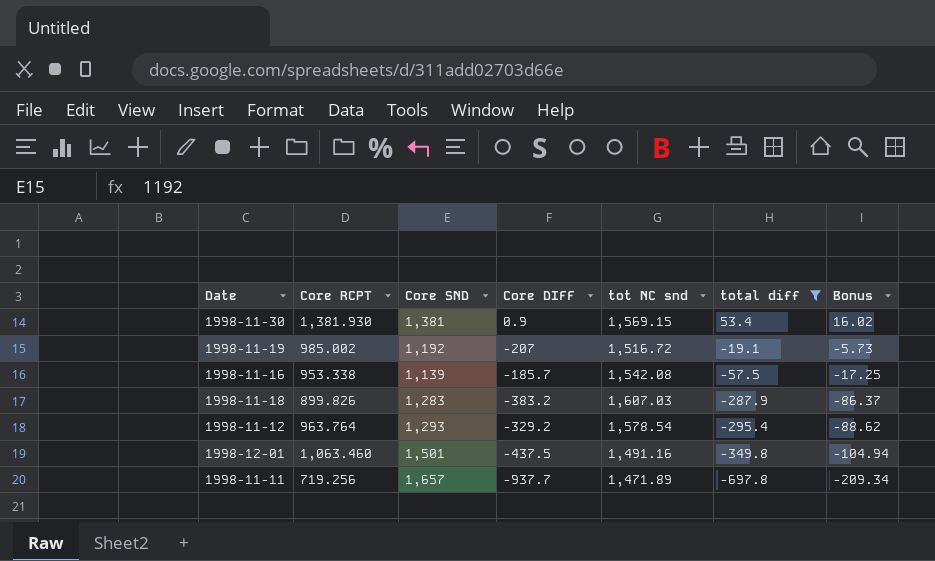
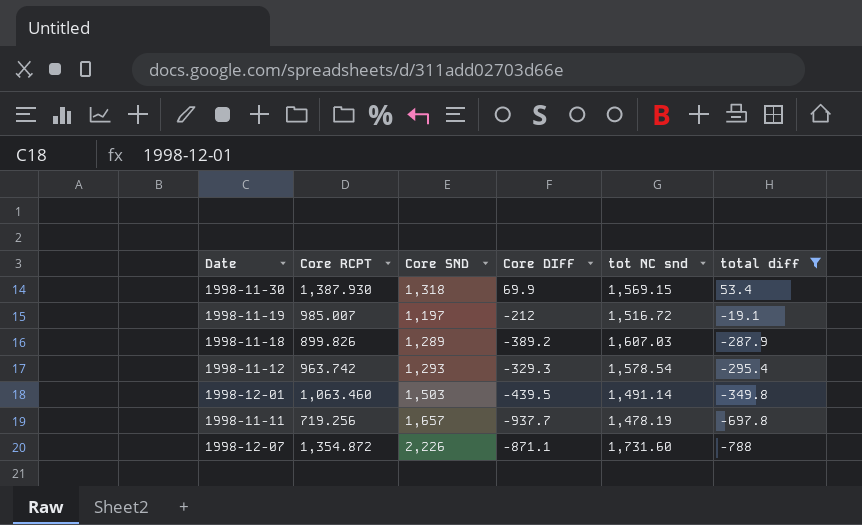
column Bonus | formula: [total diff] * 0.3 -> none
row 1998-11-16: 953.338 | 1,139 | -185.7 | 1,542.08 | -57.5 | -17.25 -> none
1998-11-30 | Core RCPT: 1,381.930 -> 1,387.930
1998-11-30 | Core SND: 1,381 -> 1,318
1998-11-30 | Core DIFF: 0.9 -> 69.9
1998-11-19 | Core RCPT: 985.002 -> 985.007
1998-11-19 | Core SND: 1,192 -> 1,197
1998-11-19 | Core DIFF: -207 -> -212
1998-11-18 | Core SND: 1,283 -> 1,289
1998-11-18 | Core DIFF: -383.2 -> -389.2
1998-11-12 | Core RCPT: 963.764 -> 963.742
1998-11-12 | Core DIFF: -329.2 -> -329.3
1998-12-01 | Core SND: 1,501 -> 1,503
1998-12-01 | Core DIFF: -437.5 -> -439.5
1998-12-01 | tot NC snd: 1,491.16 -> 1,491.14
1998-11-11 | tot NC snd: 1,471.89 -> 1,478.19
row 1998-12-07: none -> 1,354.872 | 2,226 | -871.1 | 1,731.60 | -788

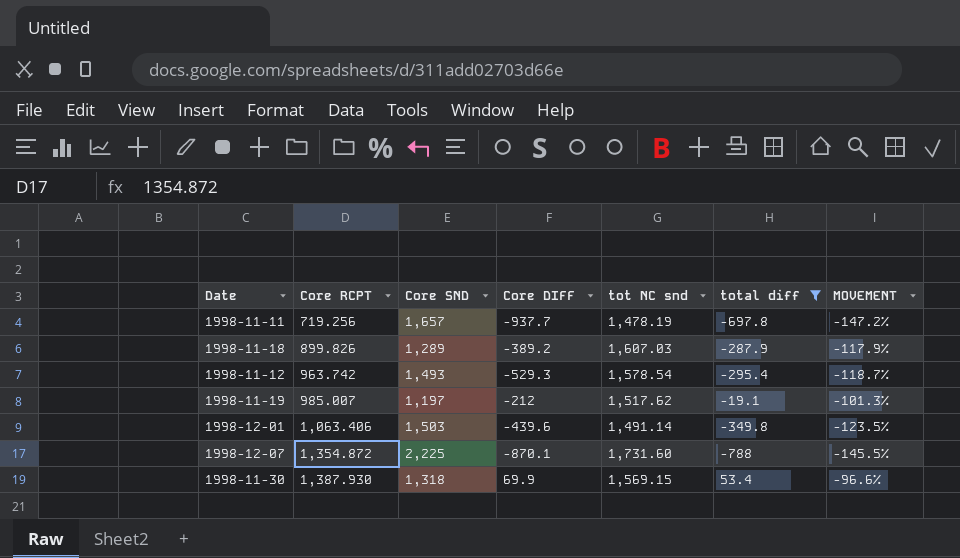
row order: total diff descending -> Core RCPT ascending
column MOVEMENT | formula: none -> ([total diff] - [tot NC snd]) / [tot NC snd]
1998-11-12 | Core SND: 1,293 -> 1,493
1998-11-12 | Core DIFF: -329.3 -> -529.3
1998-11-19 | tot NC snd: 1,516.72 -> 1,517.62
1998-12-01 | Core RCPT: 1,063.460 -> 1,063.406
1998-12-01 | Core DIFF: -439.5 -> -439.6
1998-12-07 | Core SND: 2,226 -> 2,225
1998-12-07 | Core DIFF: -871.1 -> -870.1

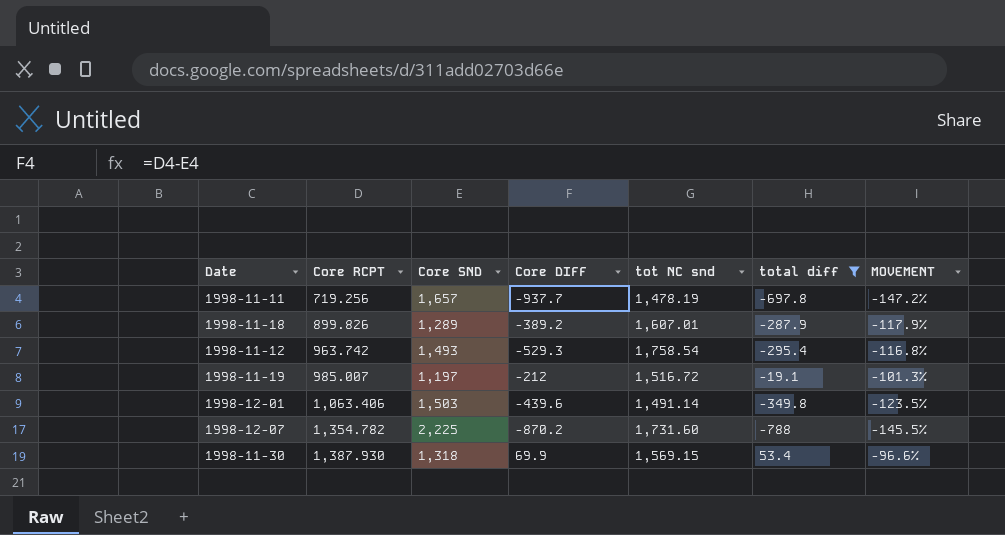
1998-11-18 | tot NC snd: 1,607.03 -> 1,607.01
1998-11-12 | tot NC snd: 1,578.54 -> 1,758.54
1998-11-12 | MOVEMENT: -118.7% -> -116.8%
1998-11-19 | tot NC snd: 1,517.62 -> 1,516.72
1998-12-07 | Core RCPT: 1,354.872 -> 1,354.782
1998-12-07 | Core DIFF: -870.1 -> -870.2

